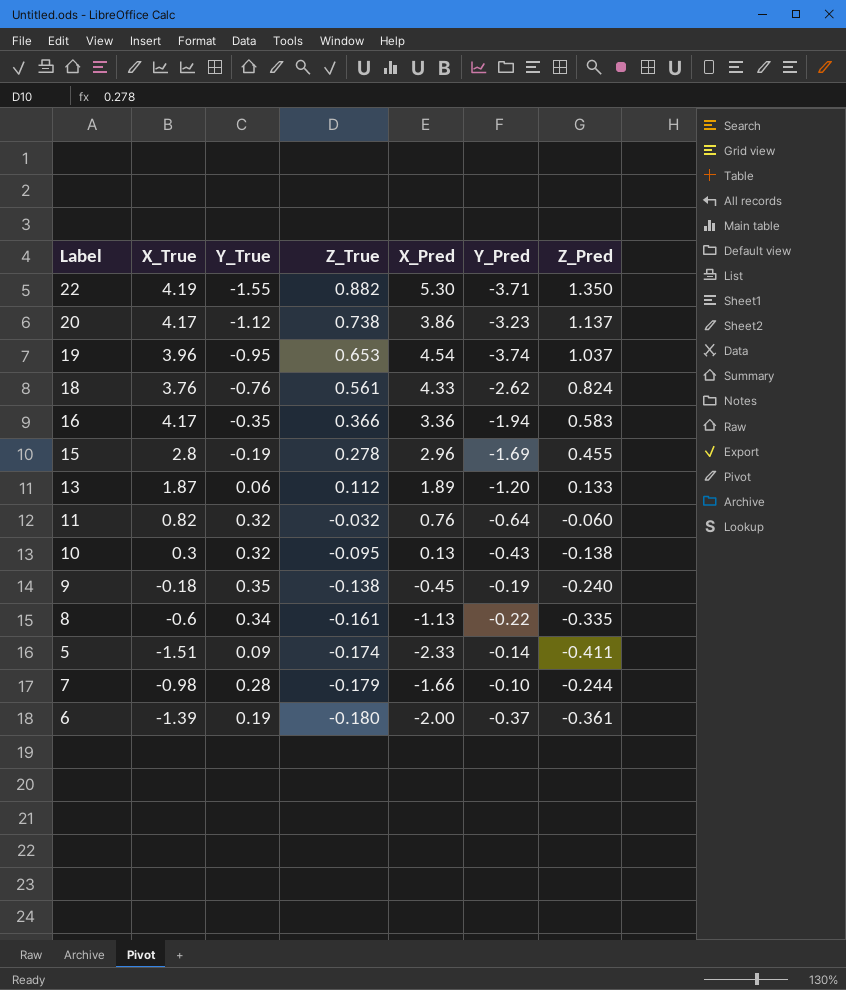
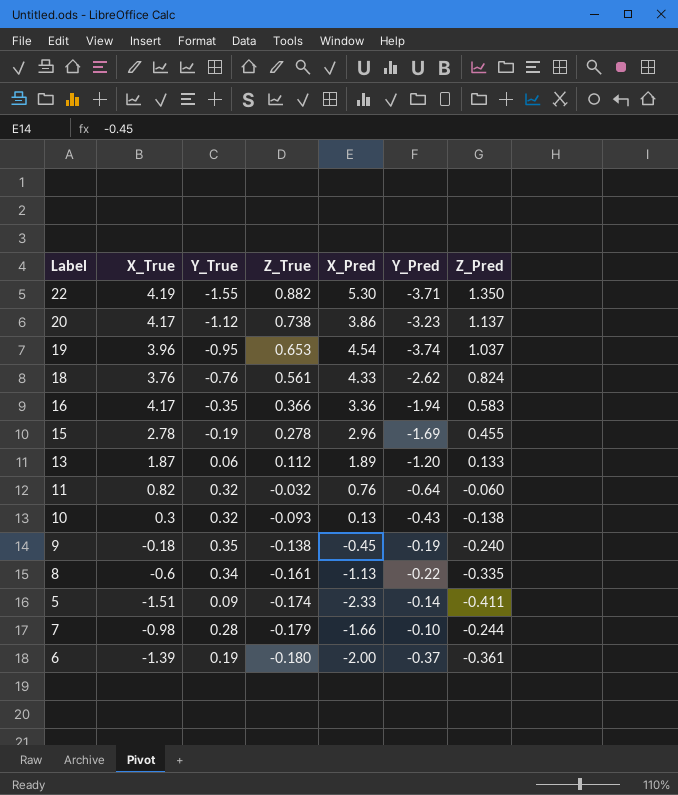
15 | X_True: 2.8 -> 2.78
10 | Z_True: -0.095 -> -0.093

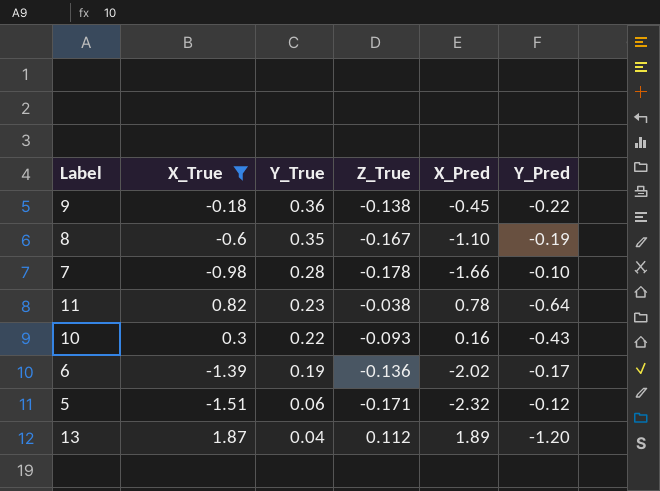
filter: none -> X_True <= 1.87
row order: Z_True descending -> Y_True descending
column Z_Pred | position: 7 -> none
9 | Y_True: 0.35 -> 0.36
9 | Y_Pred: -0.19 -> -0.22
8 | Y_True: 0.34 -> 0.35
8 | Z_True: -0.161 -> -0.167
8 | X_Pred: -1.13 -> -1.10
8 | Y_Pred: -0.22 -> -0.19
7 | Z_True: -0.179 -> -0.178
11 | Y_True: 0.32 -> 0.23
11 | Z_True: -0.032 -> -0.038
11 | X_Pred: 0.76 -> 0.78
10 | Y_True: 0.32 -> 0.22
10 | X_Pred: 0.13 -> 0.16
6 | Z_True: -0.180 -> -0.136
6 | X_Pred: -2.00 -> -2.02
6 | Y_Pred: -0.37 -> -0.17
5 | Y_True: 0.09 -> 0.06
5 | Z_True: -0.174 -> -0.171
5 | X_Pred: -2.33 -> -2.32
5 | Y_Pred: -0.14 -> -0.12
13 | Y_True: 0.06 -> 0.04

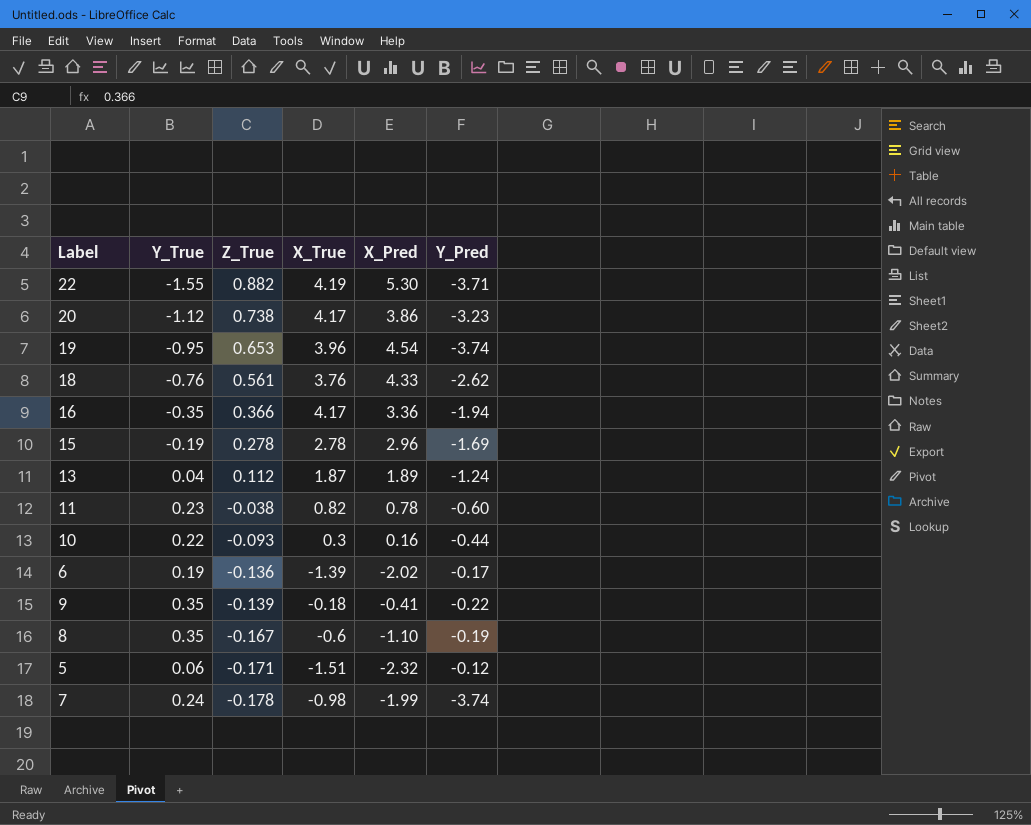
filter: X_True <= 1.87 -> none
row order: Y_True descending -> Z_True descending
column X_True | position: 2 -> 4
13 | Y_Pred: -1.20 -> -1.24
11 | Y_Pred: -0.64 -> -0.60
10 | Y_Pred: -0.43 -> -0.44
9 | Y_True: 0.36 -> 0.35
9 | Z_True: -0.138 -> -0.139
9 | X_Pred: -0.45 -> -0.41
7 | Y_True: 0.28 -> 0.24
7 | X_Pred: -1.66 -> -1.99
7 | Y_Pred: -0.10 -> -3.74

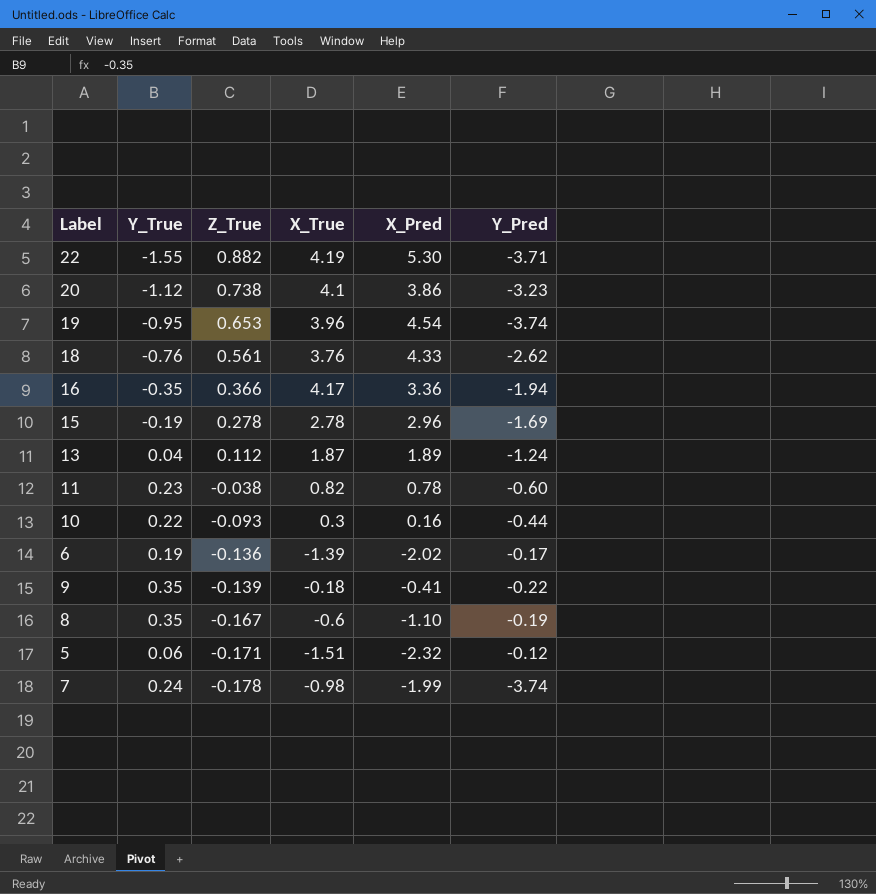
20 | X_True: 4.17 -> 4.1

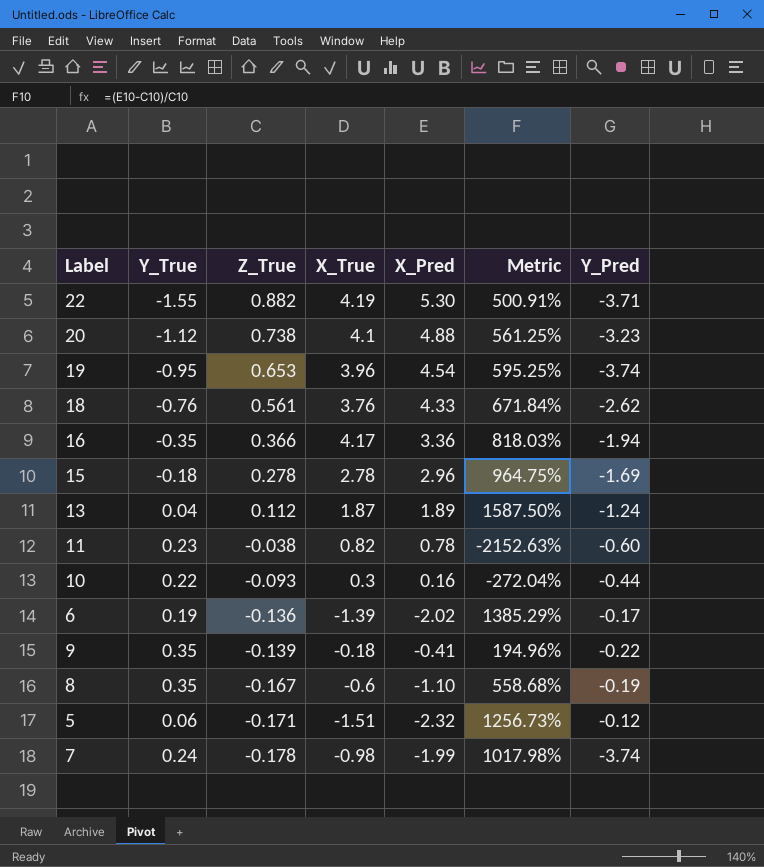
column Metric | formula: none -> ([X_Pred] - [Z_True]) / [Z_True]
20 | X_Pred: 3.86 -> 4.88
15 | Y_True: -0.19 -> -0.18

